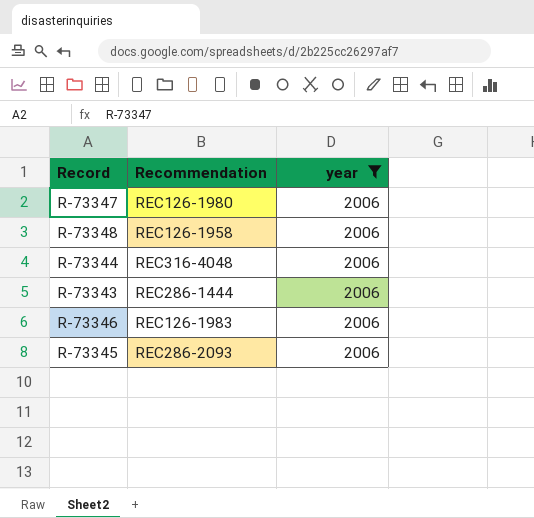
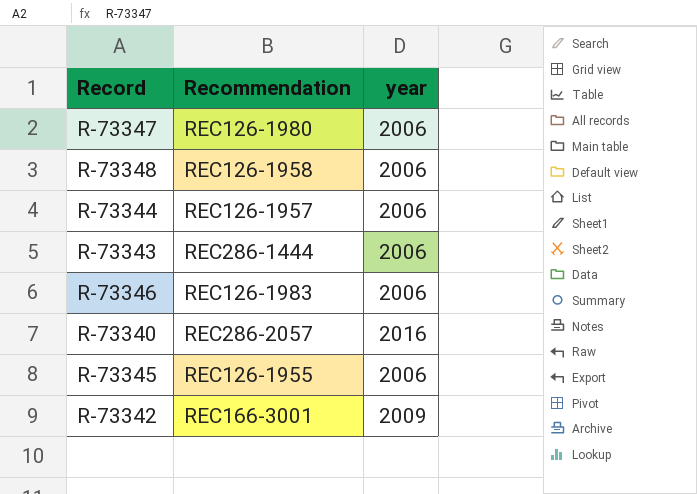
filter: year = 2006 -> none
R-73344 | Recommendation: REC316-4048 -> REC126-1957
R-73345 | Recommendation: REC286-2093 -> REC126-1955

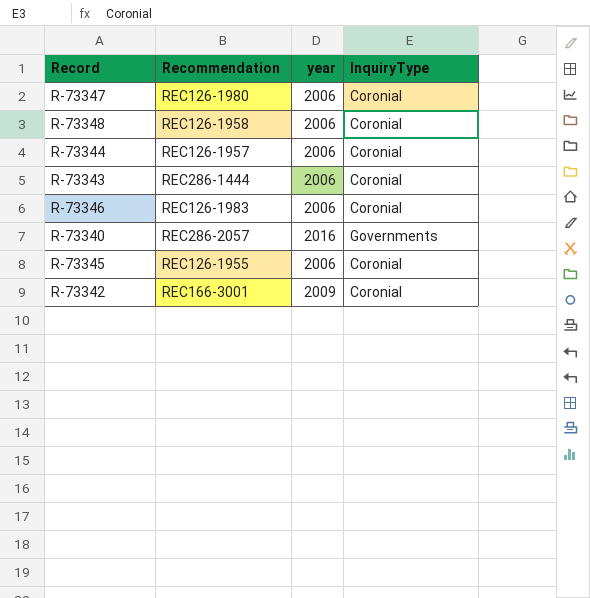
column InquiryType | position: none -> 4

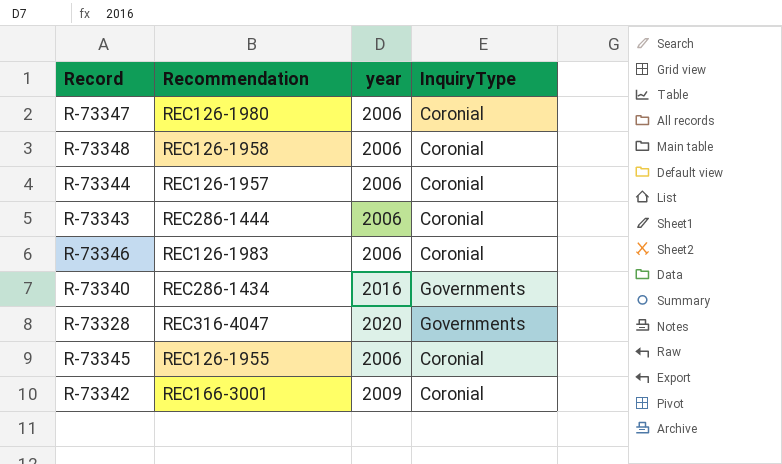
R-73340 | Recommendation: REC286-2057 -> REC286-1434
row R-73328: none -> REC316-4047 | 2020 | Governments

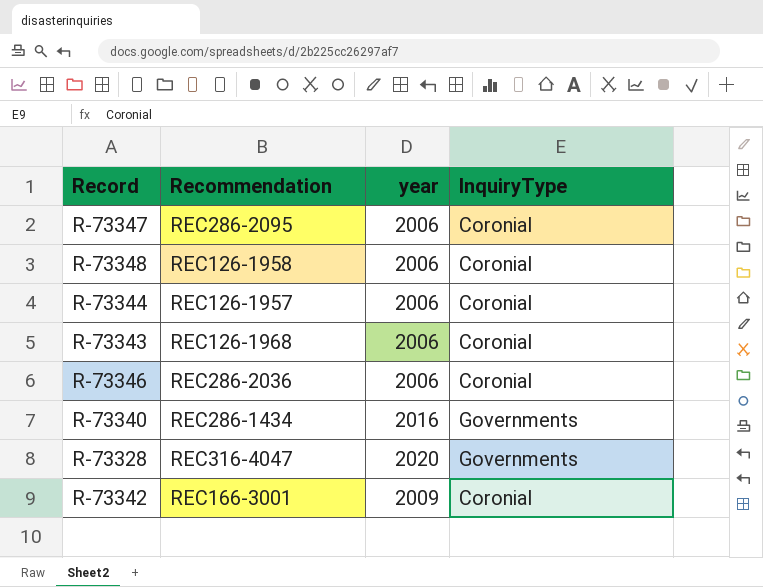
row R-73345: REC126-1955 | 2006 | Coronial -> none
R-73347 | Recommendation: REC126-1980 -> REC286-2095
R-73343 | Recommendation: REC286-1444 -> REC126-1968
R-73346 | Recommendation: REC126-1983 -> REC286-2036

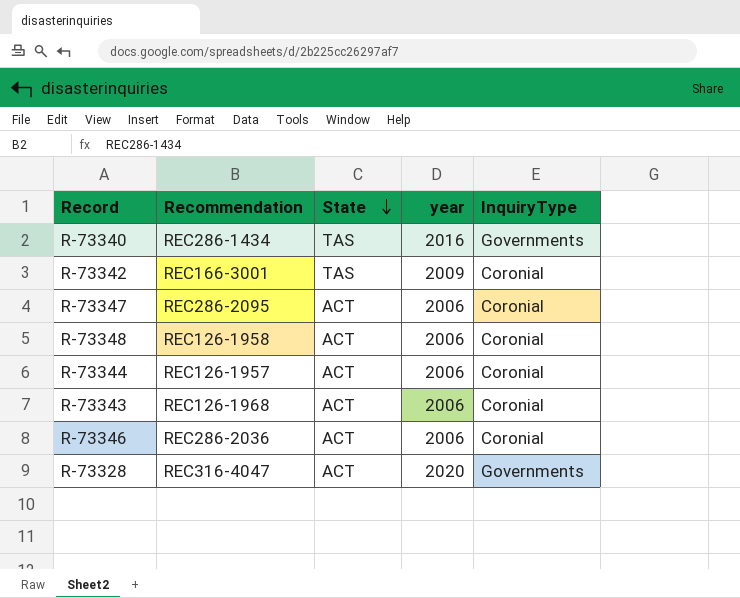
row order: none -> State descending
column State | position: none -> 3

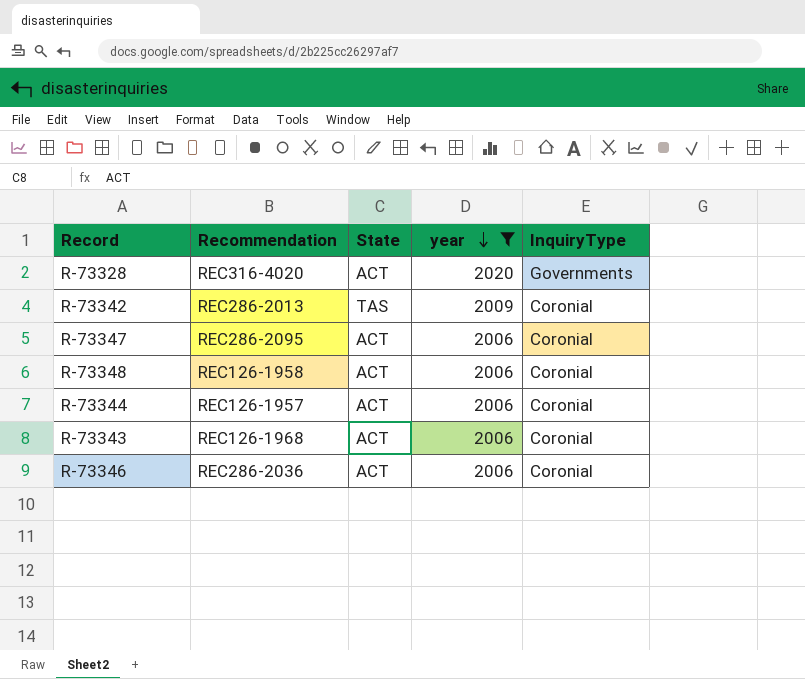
filter: none -> year != 2016
row order: State descending -> year descending
R-73328 | Recommendation: REC316-4047 -> REC316-4020
R-73342 | Recommendation: REC166-3001 -> REC286-2013

